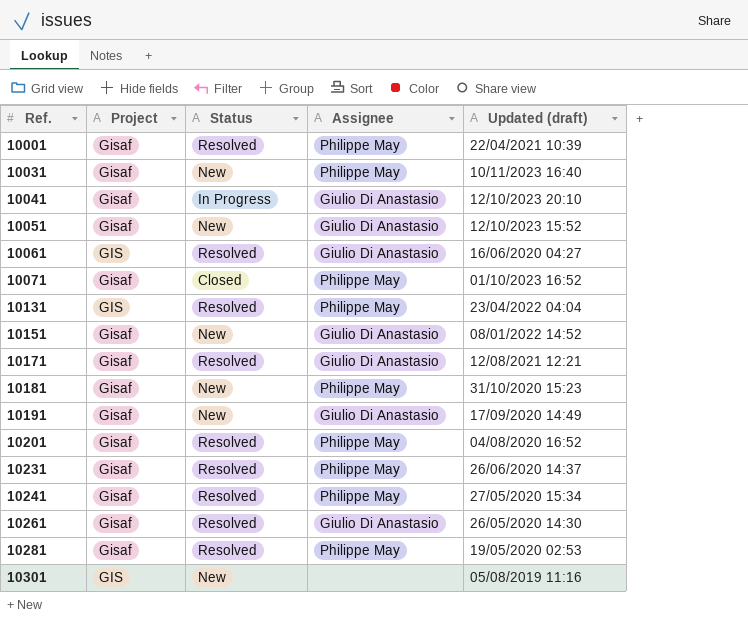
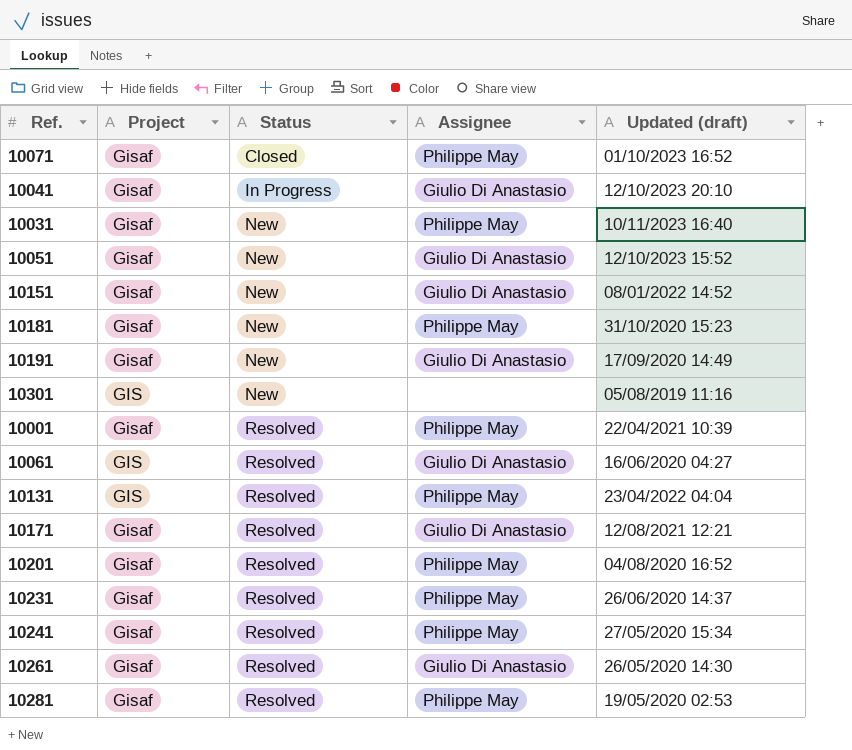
row order: Ref. ascending -> Status ascending

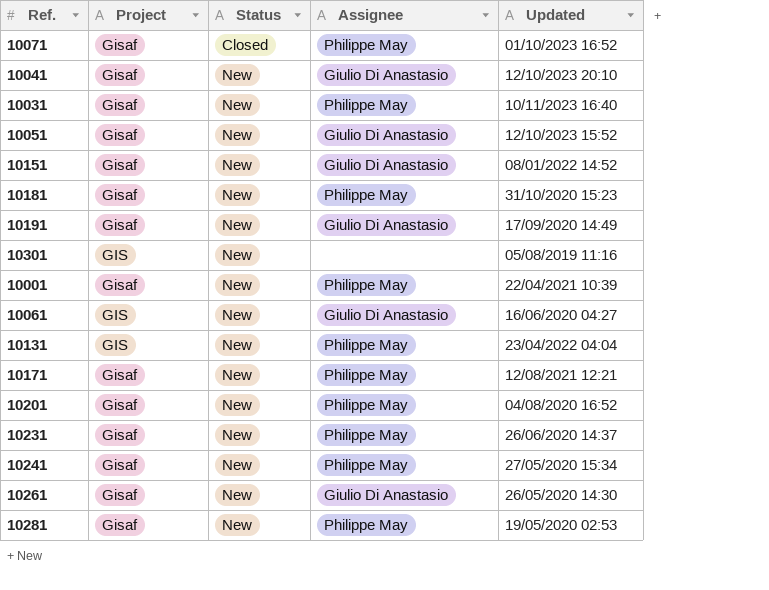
column name: Updated (draft) -> Updated
10041 | Status: In Progress -> New
10001 | Status: Resolved -> New
10061 | Status: Resolved -> New
10131 | Status: Resolved -> New
10171 | Status: Resolved -> New
10171 | Assignee: Giulio Di Anastasio -> Philippe May
10201 | Status: Resolved -> New
10231 | Status: Resolved -> New
10241 | Status: Resolved -> New
10261 | Status: Resolved -> New
10281 | Status: Resolved -> New

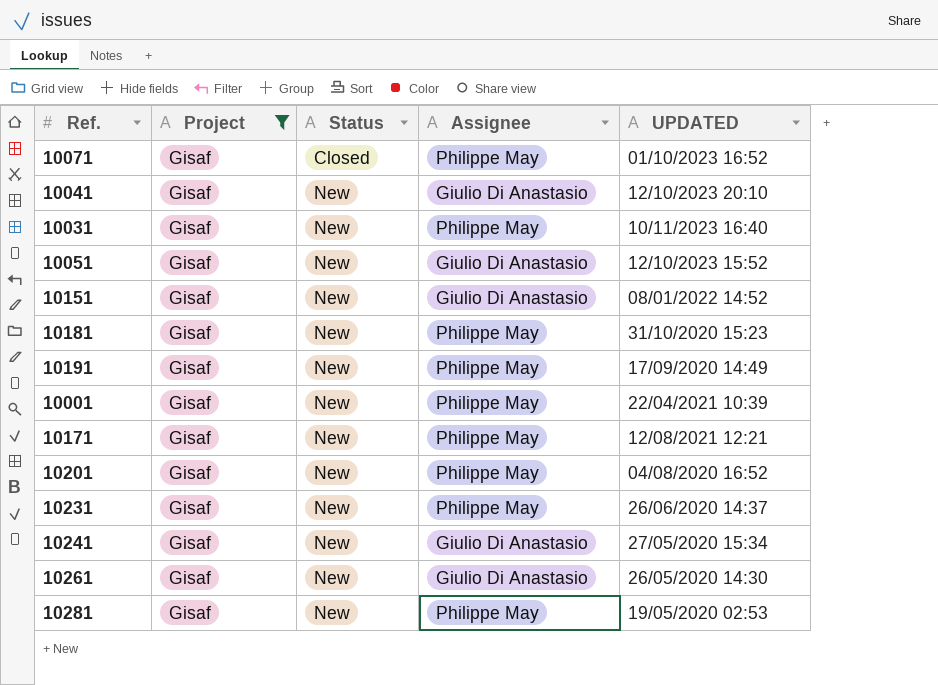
filter: none -> Project = Gisaf
column name: Updated -> UPDATED
10191 | Assignee: Giulio Di Anastasio -> Philippe May
10241 | Assignee: Philippe May -> Giulio Di Anastasio

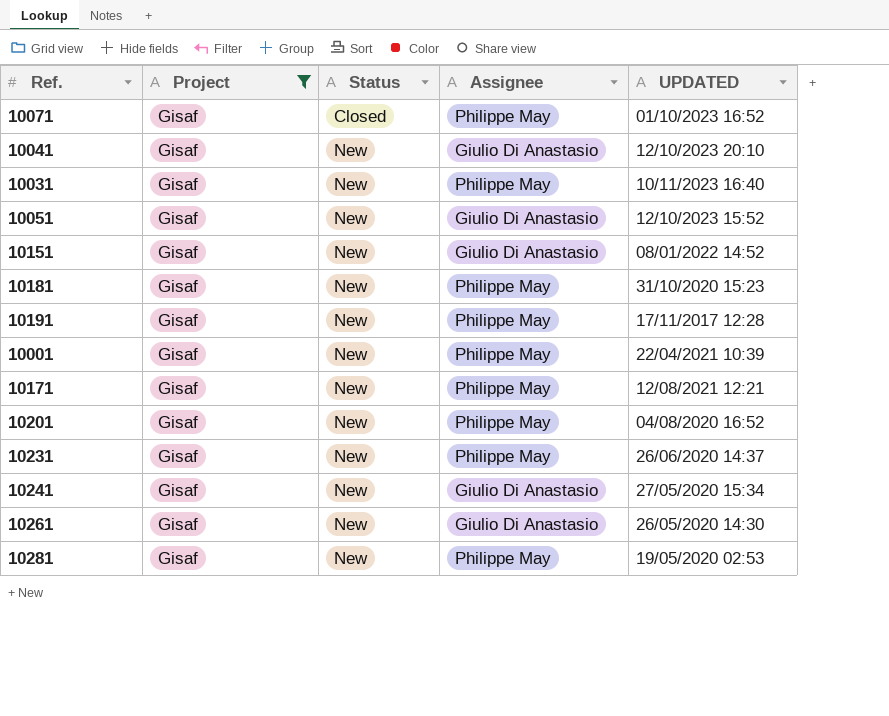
10191 | UPDATED: 17/09/2020 14:49 -> 17/11/2017 12:28

